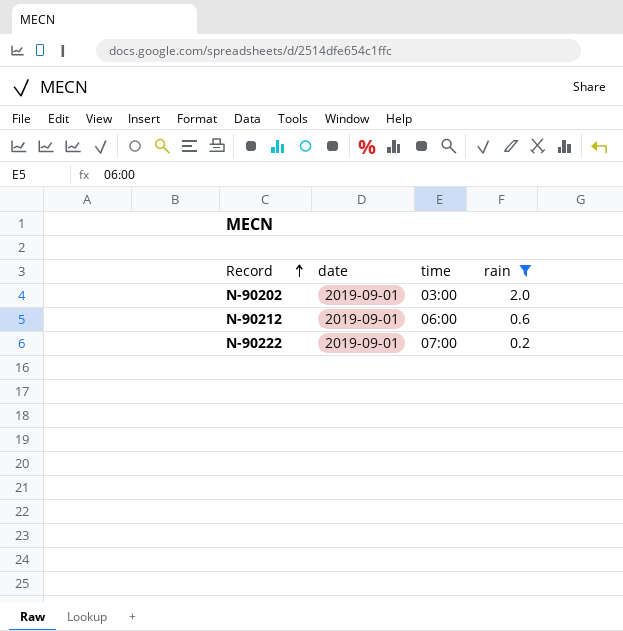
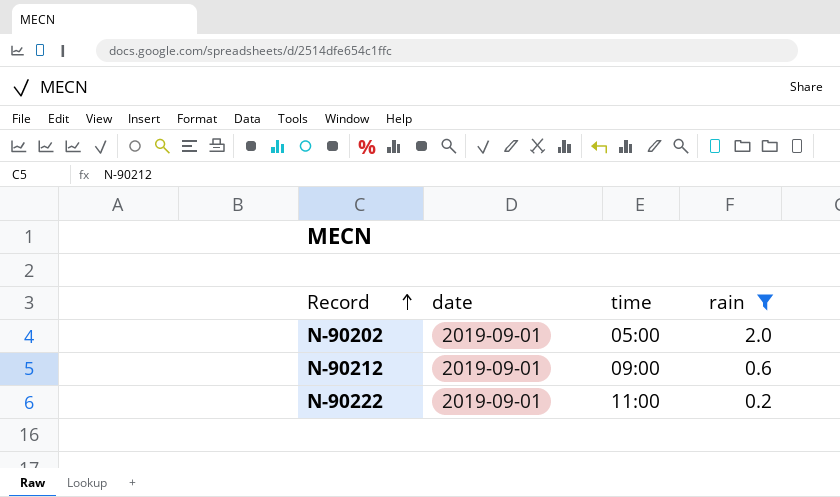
N-90202 | time: 03:00 -> 05:00
N-90212 | time: 06:00 -> 09:00
N-90222 | time: 07:00 -> 11:00

